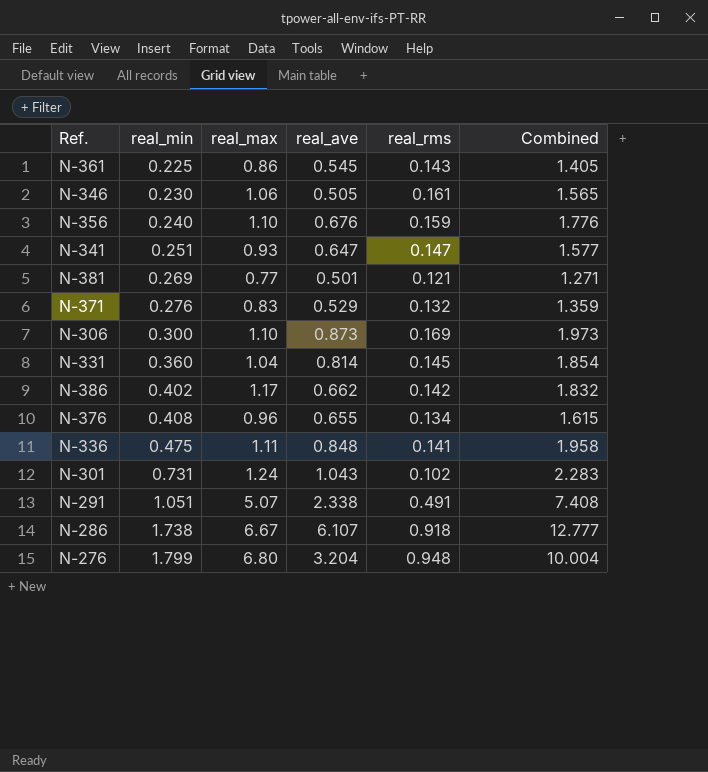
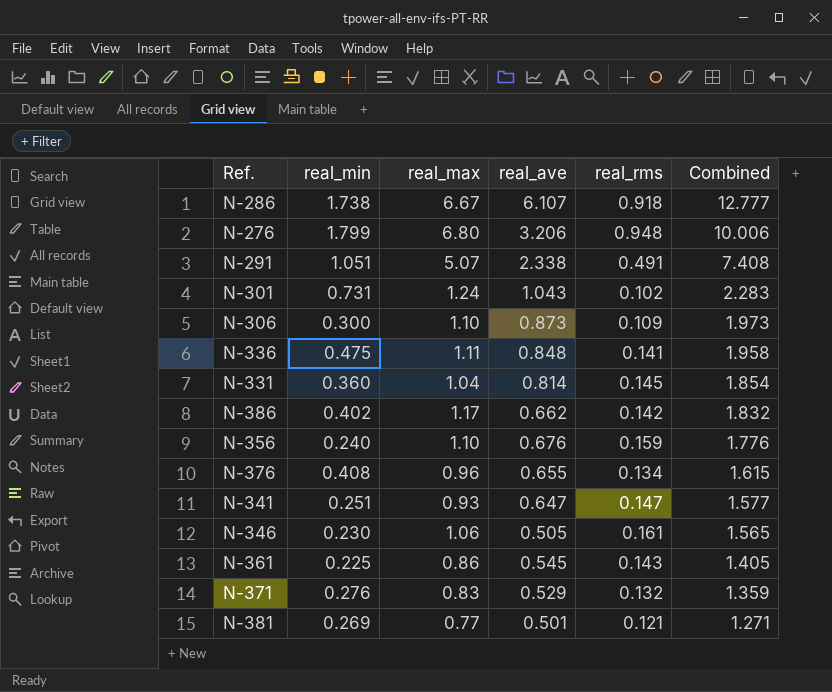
row order: real_min ascending -> Combined descending
N-276 | real_ave: 3.204 -> 3.206
N-276 | Combined: 10.004 -> 10.006
N-306 | real_rms: 0.169 -> 0.109

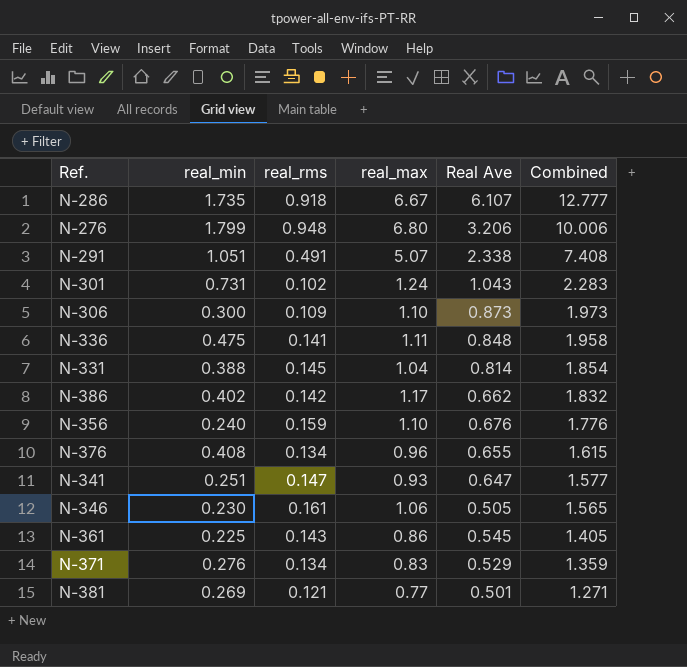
column real_rms | position: 5 -> 3
column name: real_ave -> Real Ave
N-286 | real_min: 1.738 -> 1.735
N-331 | real_min: 0.360 -> 0.388
N-371 | real_rms: 0.132 -> 0.134

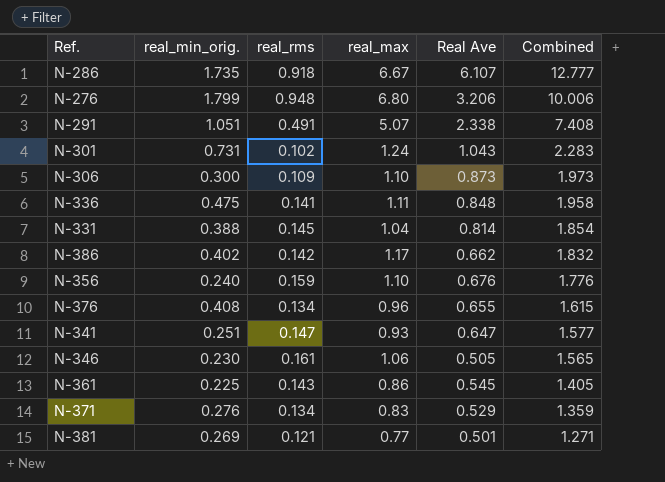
column name: real_min -> real_min_orig.

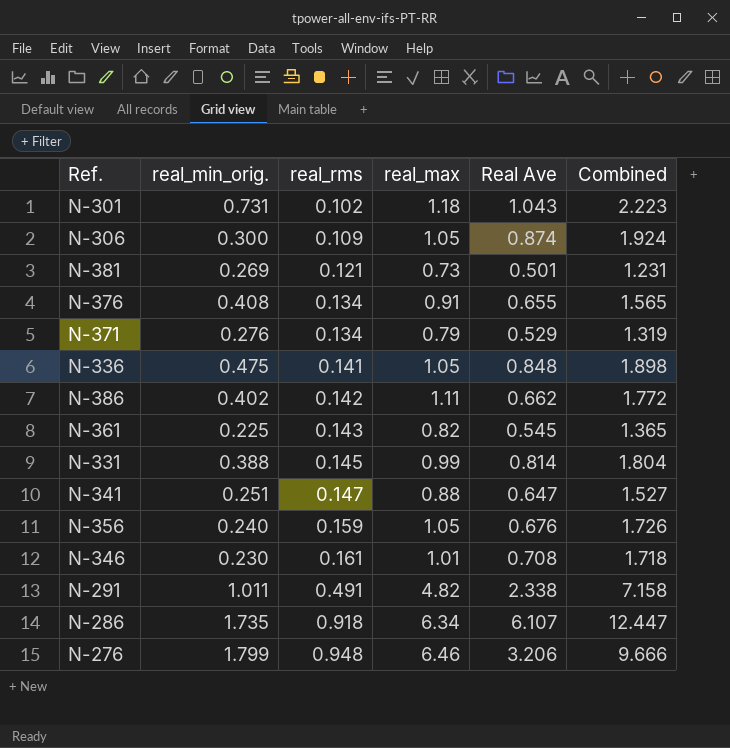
row order: Combined descending -> real_rms ascending
N-301 | real_max: 1.24 -> 1.18
N-301 | Combined: 2.283 -> 2.223
N-306 | real_max: 1.10 -> 1.05
N-306 | Real Ave: 0.873 -> 0.874
N-306 | Combined: 1.973 -> 1.924
N-381 | real_max: 0.77 -> 0.73
N-381 | Combined: 1.271 -> 1.231
N-376 | real_max: 0.96 -> 0.91
N-376 | Combined: 1.615 -> 1.565
N-371 | real_max: 0.83 -> 0.79
N-371 | Combined: 1.359 -> 1.319
N-336 | real_max: 1.11 -> 1.05
N-336 | Combined: 1.958 -> 1.898
N-386 | real_max: 1.17 -> 1.11
N-386 | Combined: 1.832 -> 1.772
N-361 | real_max: 0.86 -> 0.82
N-361 | Combined: 1.405 -> 1.365
N-331 | real_max: 1.04 -> 0.99
N-331 | Combined: 1.854 -> 1.804
N-341 | real_max: 0.93 -> 0.88
N-341 | Combined: 1.577 -> 1.527
N-356 | real_max: 1.10 -> 1.05
N-356 | Combined: 1.776 -> 1.726
N-346 | real_max: 1.06 -> 1.01
N-346 | Real Ave: 0.505 -> 0.708
N-346 | Combined: 1.565 -> 1.718
N-291 | real_min_orig.: 1.051 -> 1.011
N-291 | real_max: 5.07 -> 4.82
N-291 | Combined: 7.408 -> 7.158
N-286 | real_max: 6.67 -> 6.34
N-286 | Combined: 12.777 -> 12.447
N-276 | real_max: 6.80 -> 6.46
N-276 | Combined: 10.006 -> 9.666

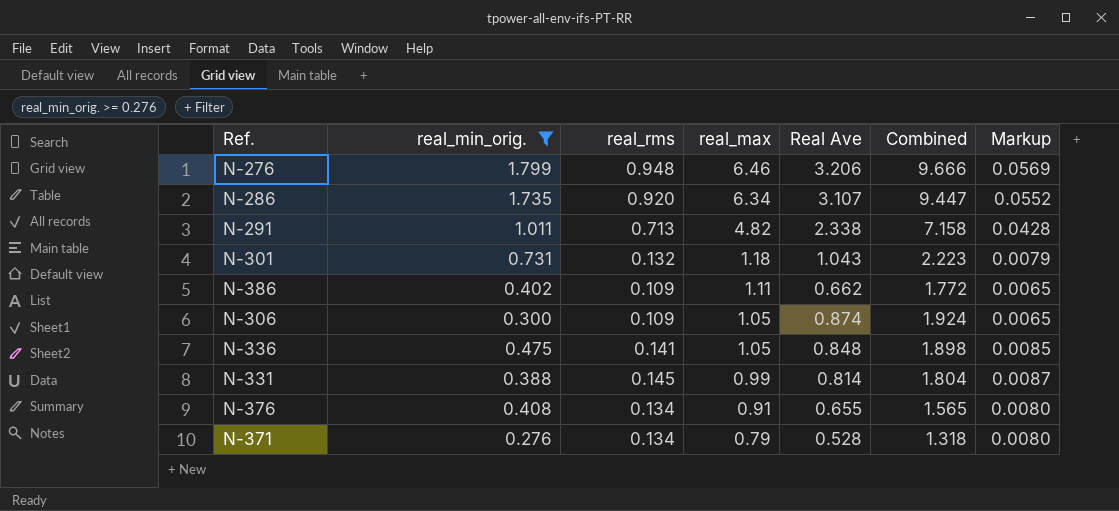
filter: none -> real_min_orig. >= 0.276
row order: real_rms ascending -> real_max descending
column Markup | formula: none -> [real_rms] * 0.06
N-286 | real_rms: 0.918 -> 0.920
N-286 | Real Ave: 6.107 -> 3.107
N-286 | Combined: 12.447 -> 9.447
N-291 | real_rms: 0.491 -> 0.713
N-301 | real_rms: 0.102 -> 0.132
N-386 | real_rms: 0.142 -> 0.109
N-371 | Real Ave: 0.529 -> 0.528
N-371 | Combined: 1.319 -> 1.318

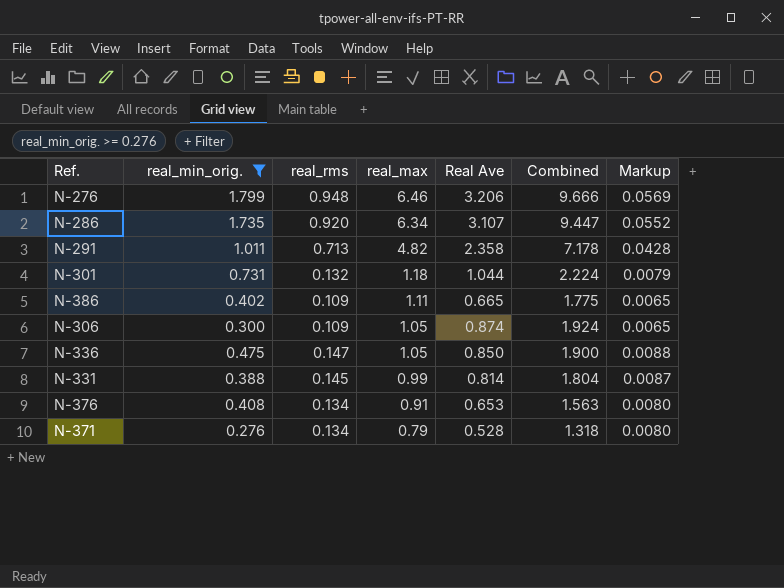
N-291 | Real Ave: 2.338 -> 2.358
N-291 | Combined: 7.158 -> 7.178
N-301 | Real Ave: 1.043 -> 1.044
N-301 | Combined: 2.223 -> 2.224
N-386 | Real Ave: 0.662 -> 0.665
N-386 | Combined: 1.772 -> 1.775
N-336 | real_rms: 0.141 -> 0.147
N-336 | Real Ave: 0.848 -> 0.850
N-336 | Combined: 1.898 -> 1.900
N-336 | Markup: 0.0085 -> 0.0088
N-376 | Real Ave: 0.655 -> 0.653
N-376 | Combined: 1.565 -> 1.563

